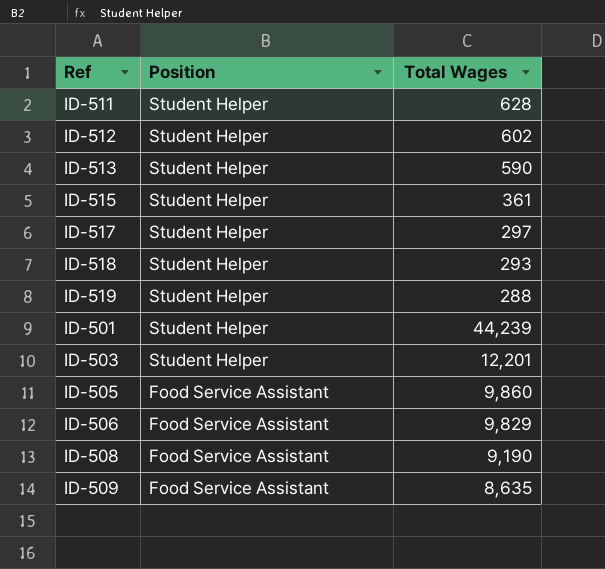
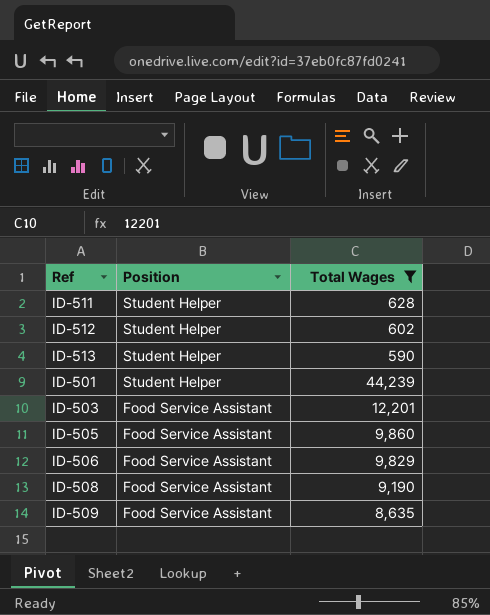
filter: none -> Total Wages >= 590
ID-503 | Position: Student Helper -> Food Service Assistant

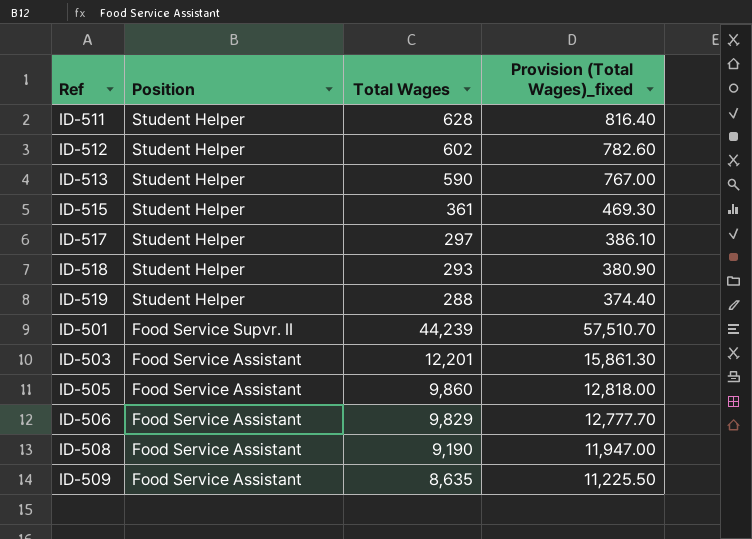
filter: Total Wages >= 590 -> none
column Provision (Total Wages)_fixed | formula: none -> [Total Wages] * 1.3
ID-501 | Position: Student Helper -> Food Service Supvr. II

